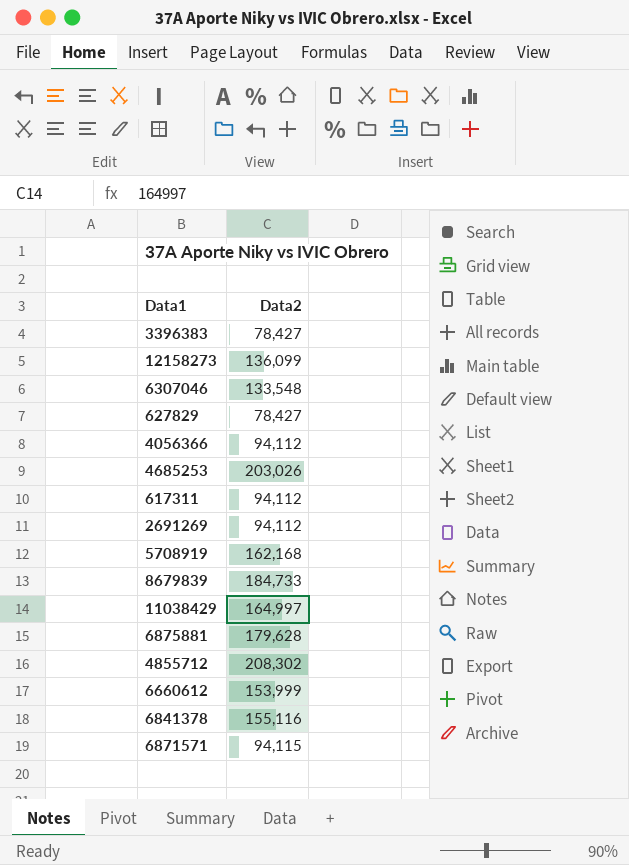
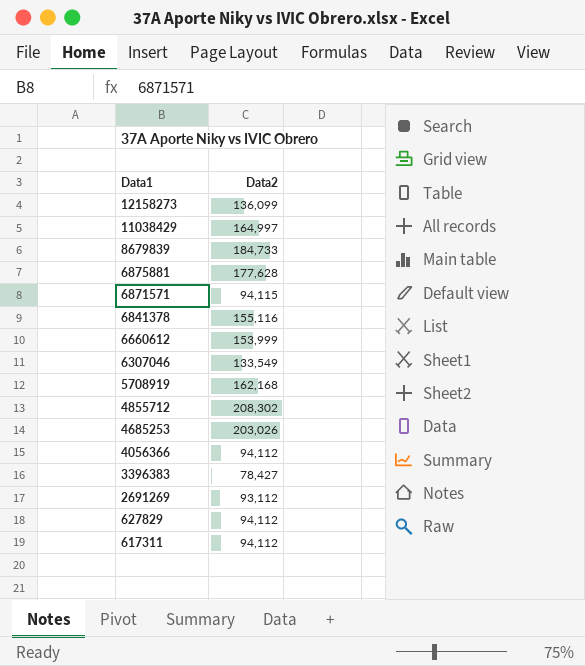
row order: none -> Data1 descending
6875881 | Data2: 179,628 -> 177,628
6307046 | Data2: 133,548 -> 133,549
2691269 | Data2: 94,112 -> 93,112
627829 | Data2: 78,427 -> 94,112

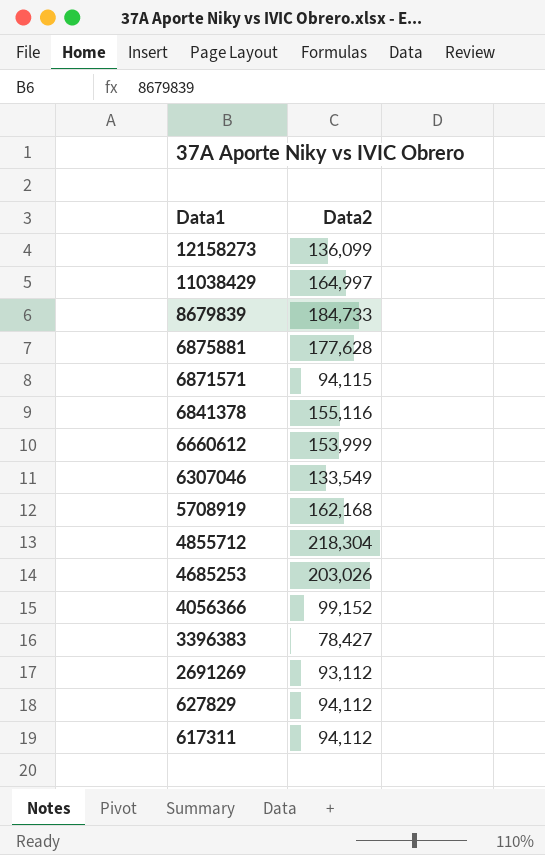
4855712 | Data2: 208,302 -> 218,304
4056366 | Data2: 94,112 -> 99,152

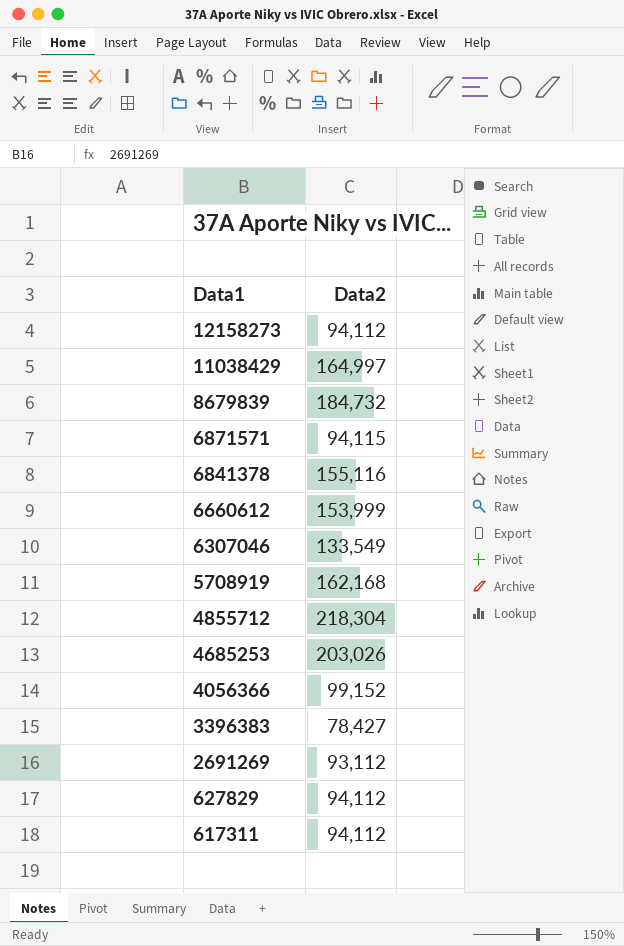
row 6875881: 177,628 -> none
12158273 | Data2: 136,099 -> 94,112
8679839 | Data2: 184,733 -> 184,732

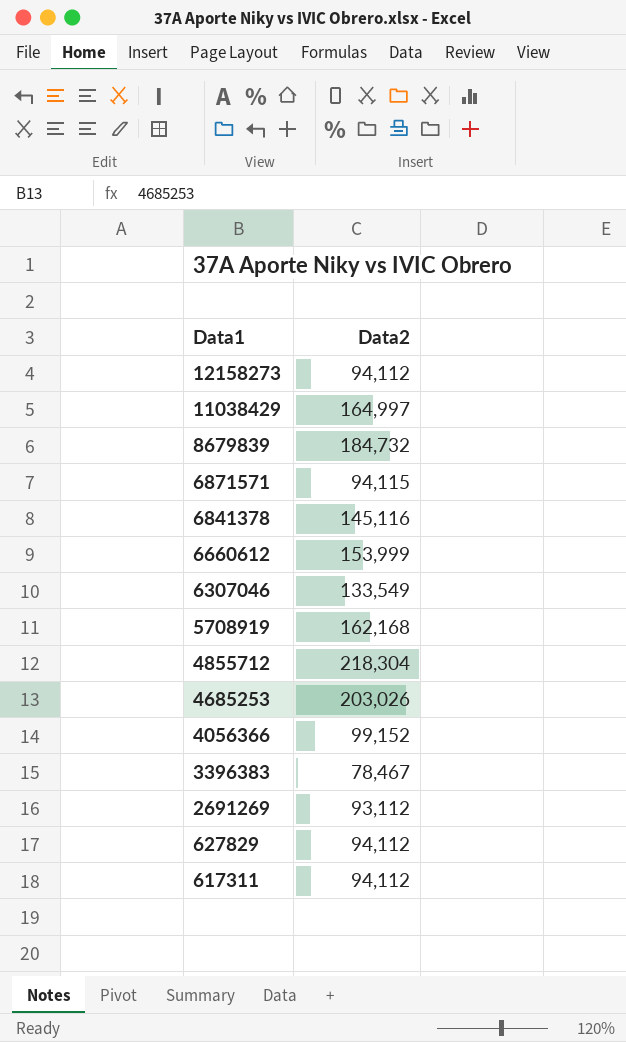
6841378 | Data2: 155,116 -> 145,116
3396383 | Data2: 78,427 -> 78,467

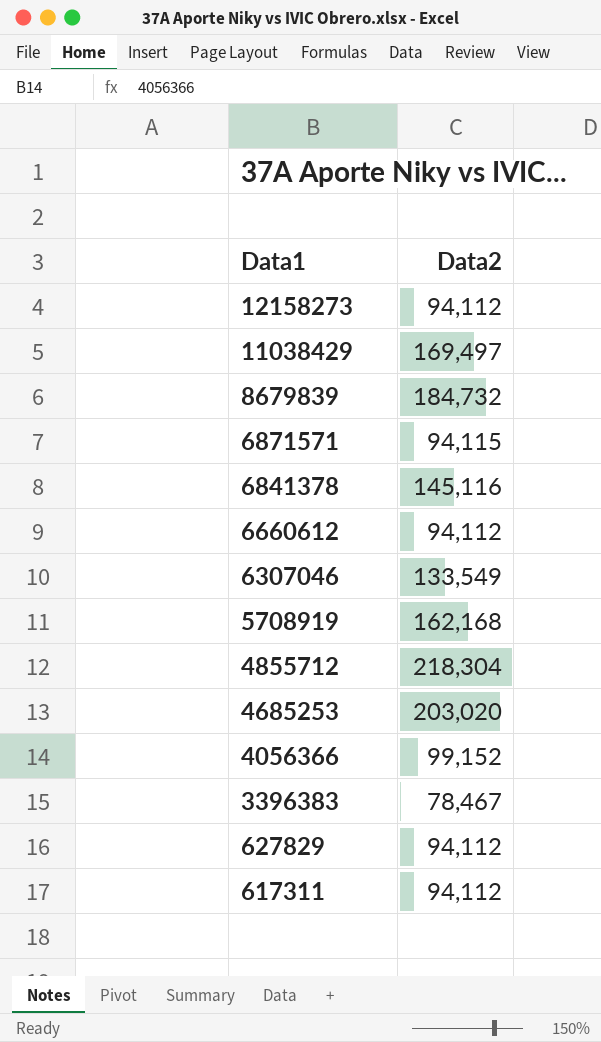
row 2691269: 93,112 -> none
11038429 | Data2: 164,997 -> 169,497
6660612 | Data2: 153,999 -> 94,112
4685253 | Data2: 203,026 -> 203,020

